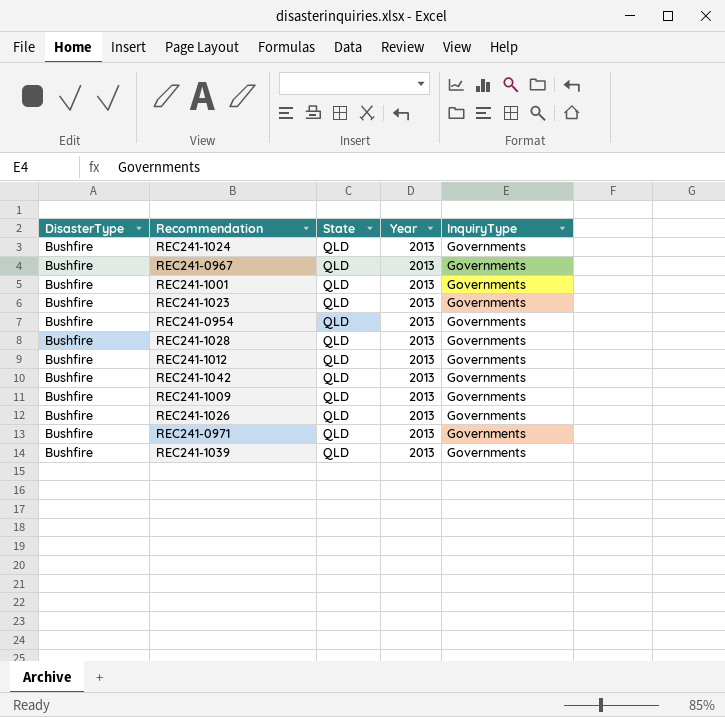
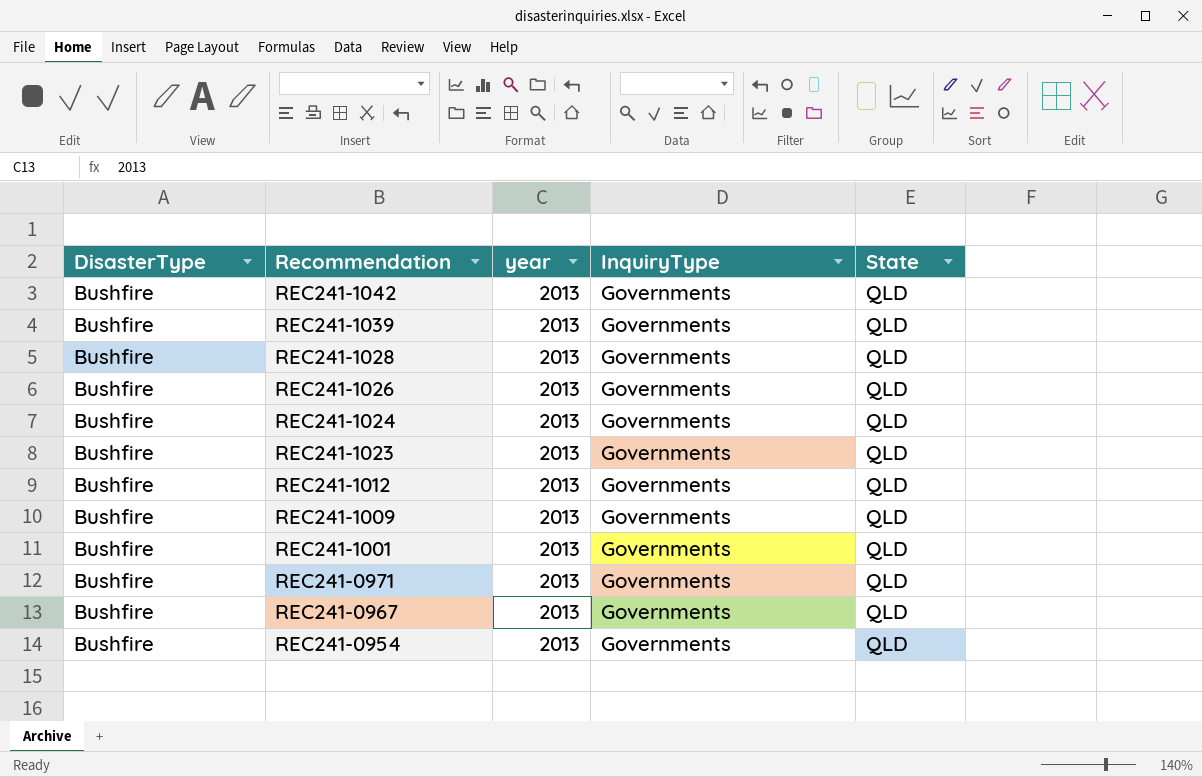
row order: none -> Recommendation descending
column name: Year -> year
column State | position: 3 -> 5

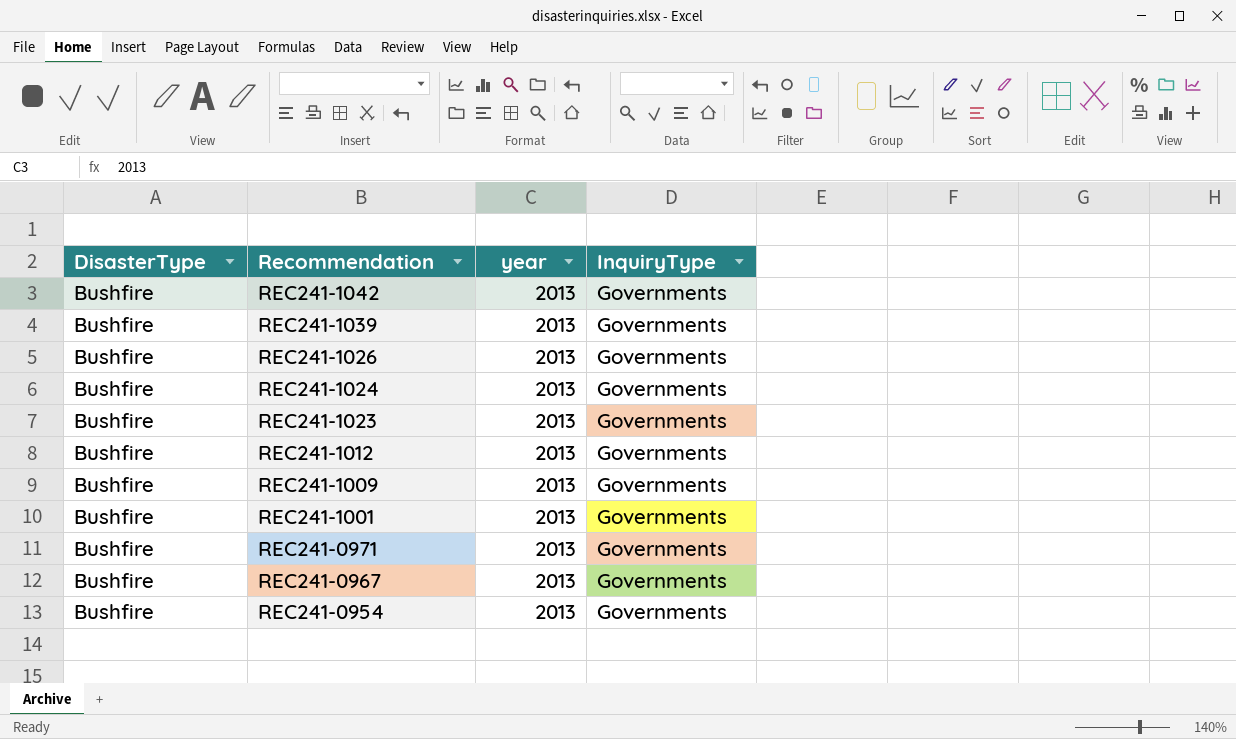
column State | position: 5 -> none
row REC241-1028: Bushfire | 2013 | Governments | QLD -> none

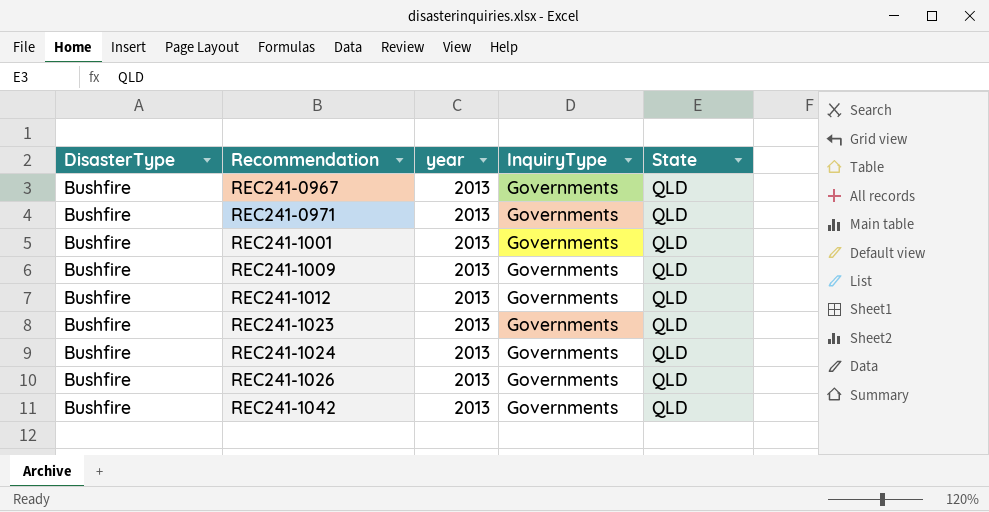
row order: Recommendation descending -> Recommendation ascending
column State | position: none -> 5
row REC241-1039: Bushfire | 2013 | Governments -> none
row REC241-0954: Bushfire | 2013 | Governments -> none

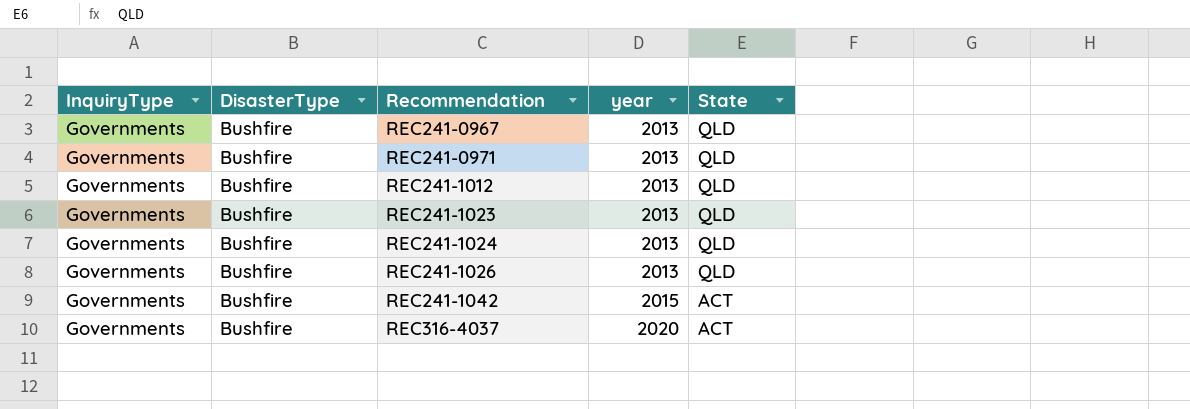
column InquiryType | position: 4 -> 1
row REC241-1001: Bushfire | 2013 | Governments | QLD -> none
row REC241-1009: Bushfire | 2013 | Governments | QLD -> none
REC241-1042 | year: 2013 -> 2015
REC241-1042 | State: QLD -> ACT
row REC316-4037: none -> Governments | Bushfire | 2020 | ACT

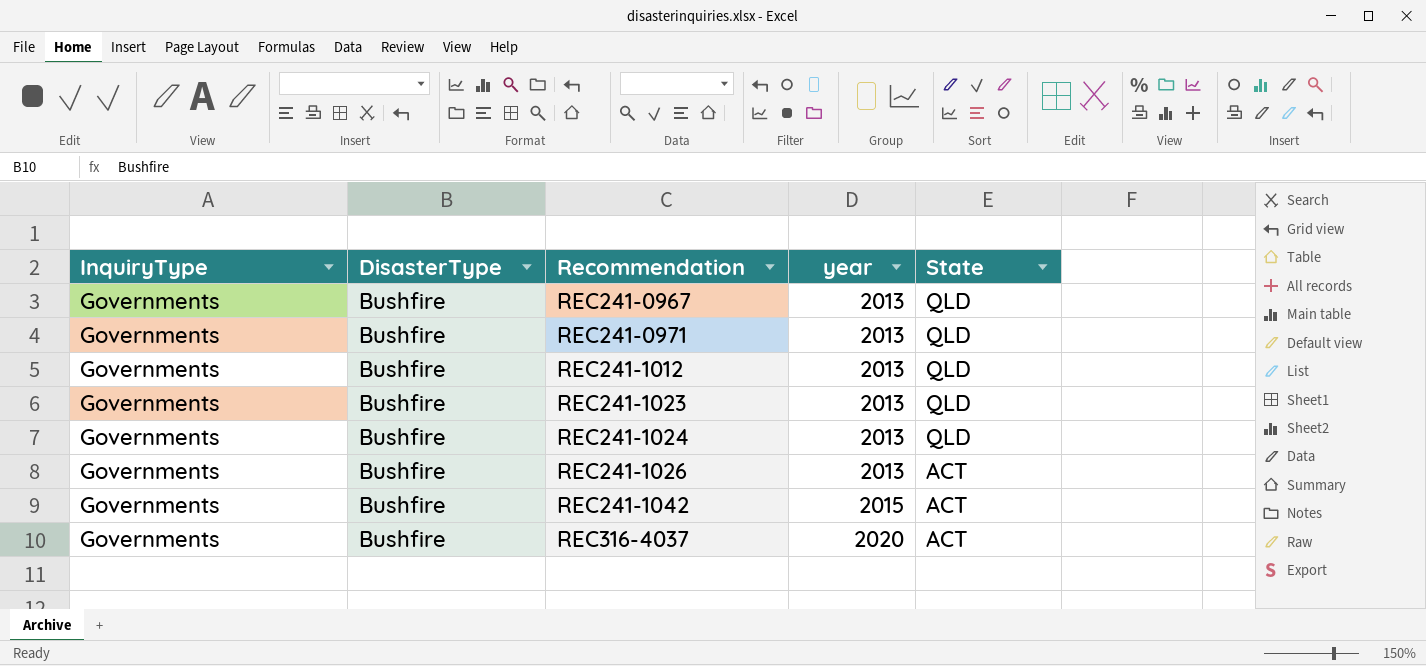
REC241-1026 | State: QLD -> ACT

